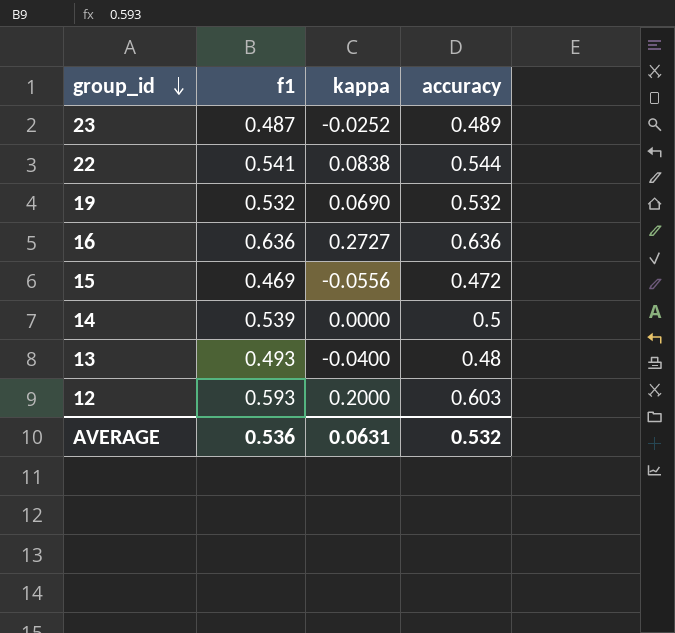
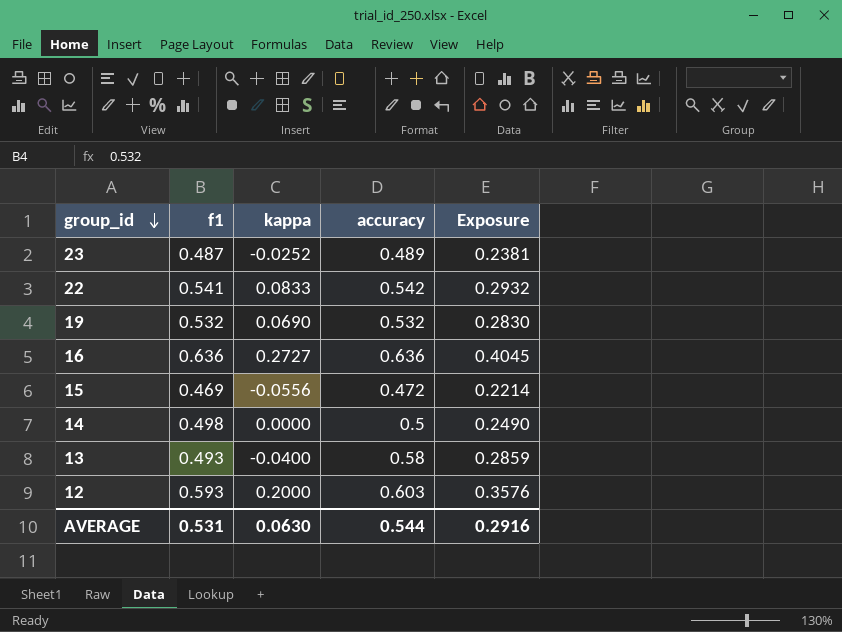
column Exposure | formula: none -> [f1] * [accuracy]
22 | kappa: 0.0838 -> 0.0833
22 | accuracy: 0.544 -> 0.542
14 | f1: 0.539 -> 0.498
13 | accuracy: 0.48 -> 0.58
AVERAGE | f1: 0.536 -> 0.531
AVERAGE | kappa: 0.0631 -> 0.0630
AVERAGE | accuracy: 0.532 -> 0.544

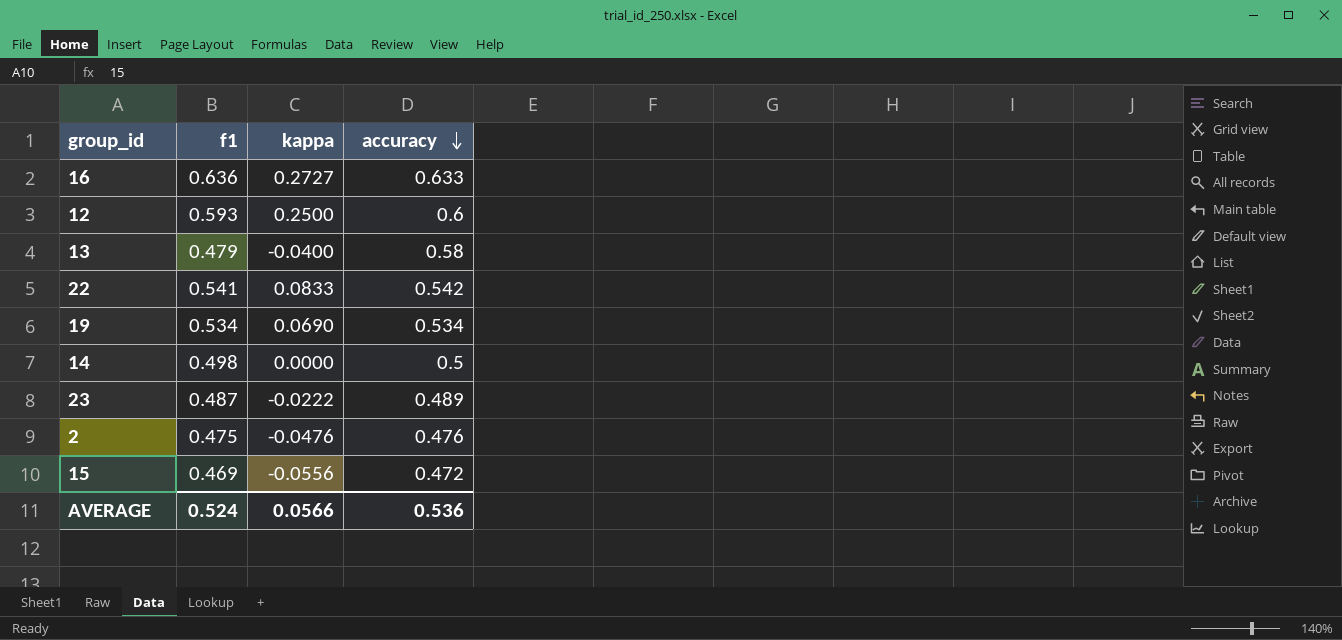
row order: group_id descending -> accuracy descending
column Exposure | formula: [f1] * [accuracy] -> none
16 | accuracy: 0.636 -> 0.633
12 | kappa: 0.2000 -> 0.2500
12 | accuracy: 0.603 -> 0.6
13 | f1: 0.493 -> 0.479
19 | f1: 0.532 -> 0.534
19 | accuracy: 0.532 -> 0.534
23 | kappa: -0.0252 -> -0.0222
row 2: none -> 0.475 | -0.0476 | 0.476
AVERAGE | f1: 0.531 -> 0.524
AVERAGE | kappa: 0.0630 -> 0.0566
AVERAGE | accuracy: 0.544 -> 0.536

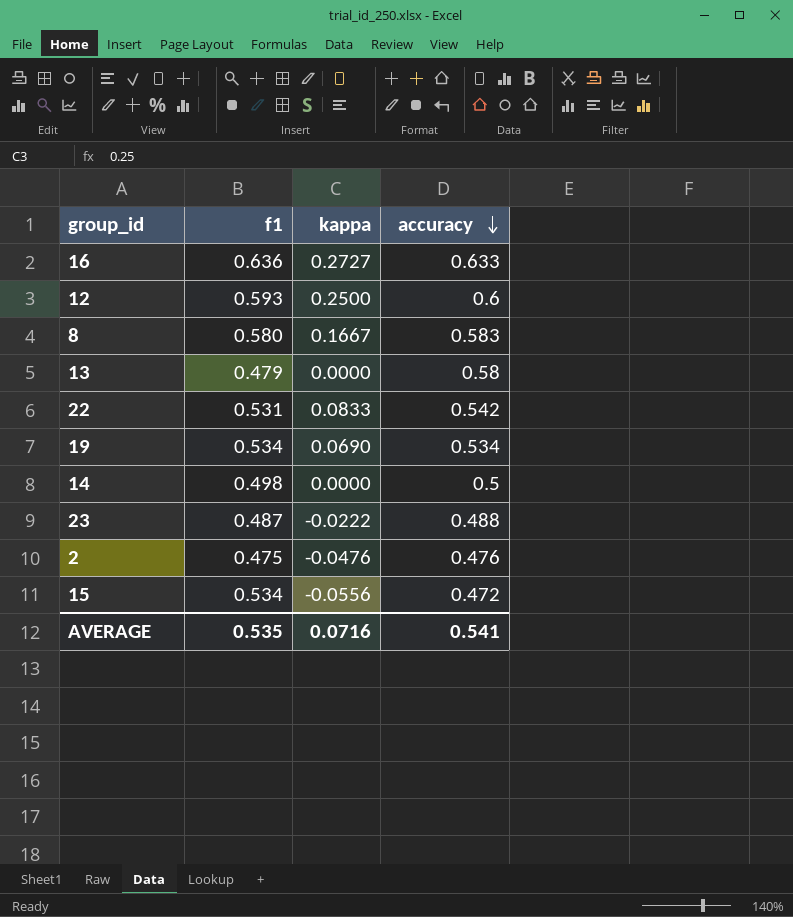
row 8: none -> 0.580 | 0.1667 | 0.583
13 | kappa: -0.0400 -> 0.0000
22 | f1: 0.541 -> 0.531
23 | accuracy: 0.489 -> 0.488
15 | f1: 0.469 -> 0.534
AVERAGE | f1: 0.524 -> 0.535
AVERAGE | kappa: 0.0566 -> 0.0716
AVERAGE | accuracy: 0.536 -> 0.541

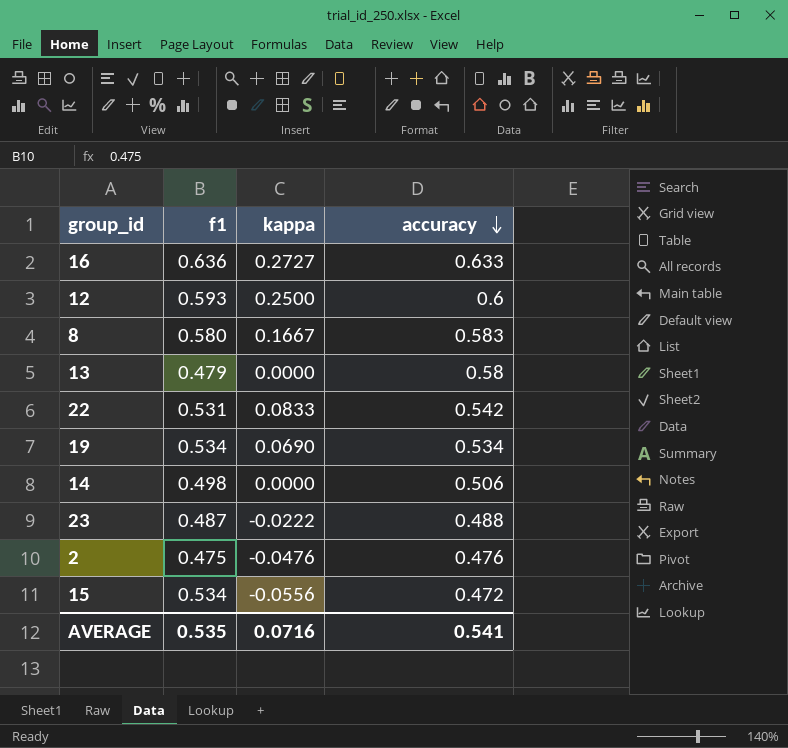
14 | accuracy: 0.5 -> 0.506

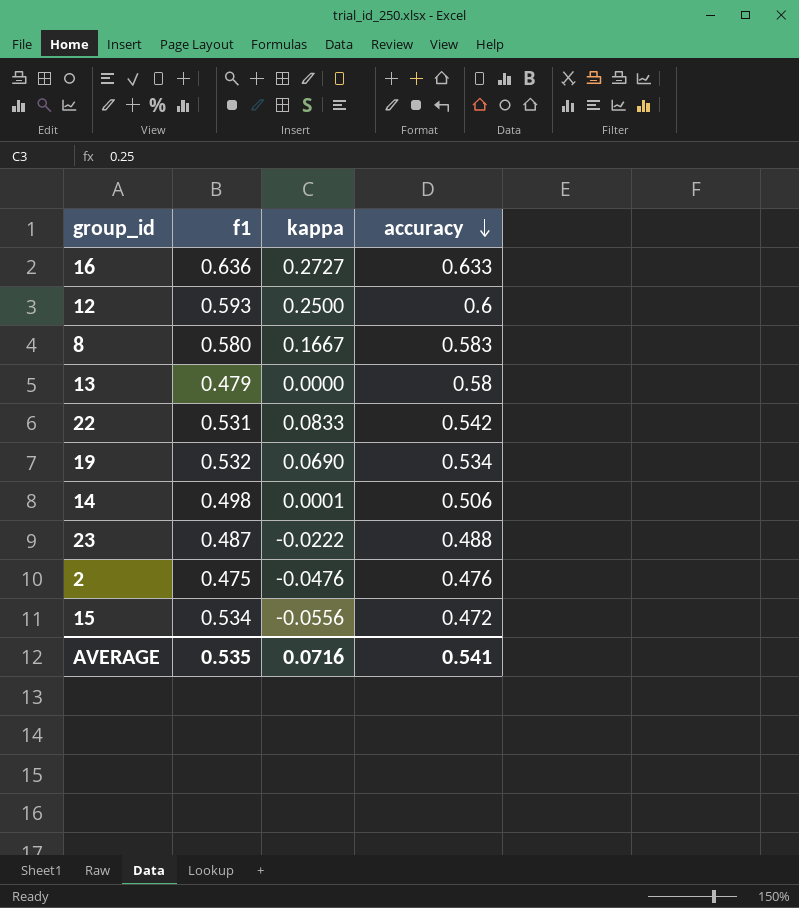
19 | f1: 0.534 -> 0.532
14 | kappa: 0.0000 -> 0.0001

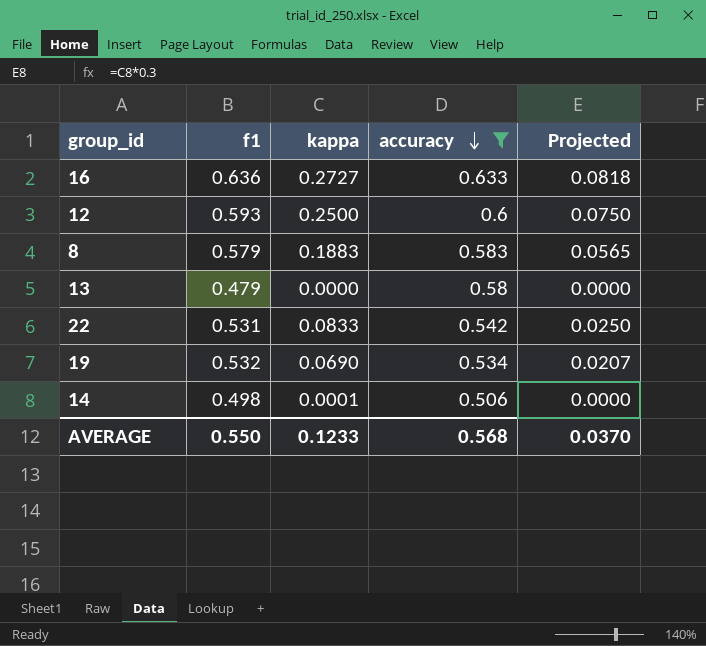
filter: none -> accuracy >= 0.506
column Projected | formula: none -> [kappa] * 0.3
8 | f1: 0.580 -> 0.579
8 | kappa: 0.1667 -> 0.1883
AVERAGE | f1: 0.535 -> 0.550
AVERAGE | kappa: 0.0716 -> 0.1233
AVERAGE | accuracy: 0.541 -> 0.568

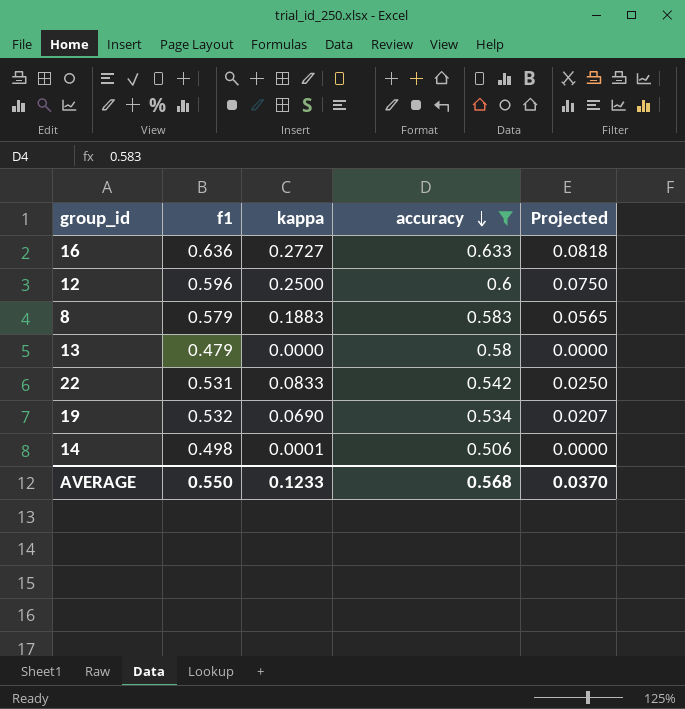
12 | f1: 0.593 -> 0.596

